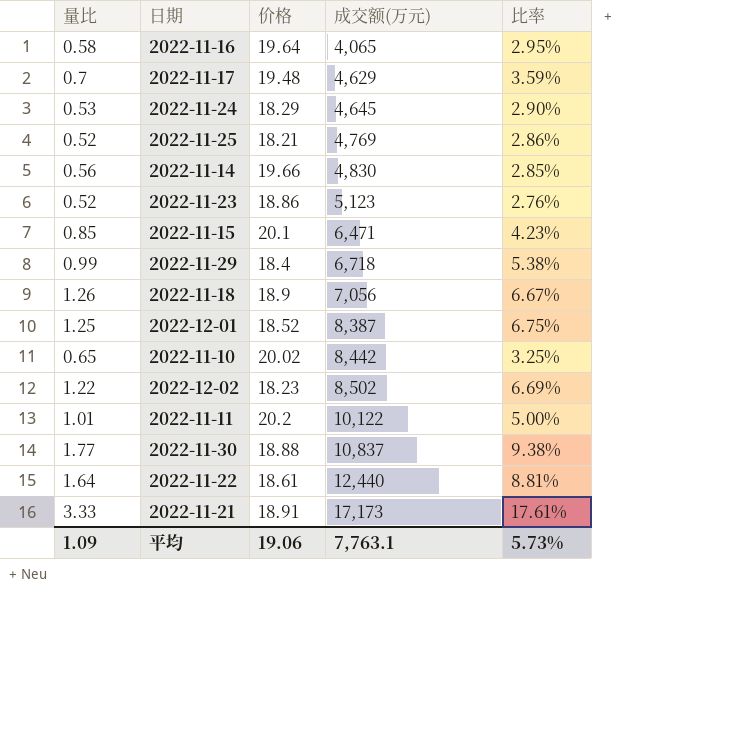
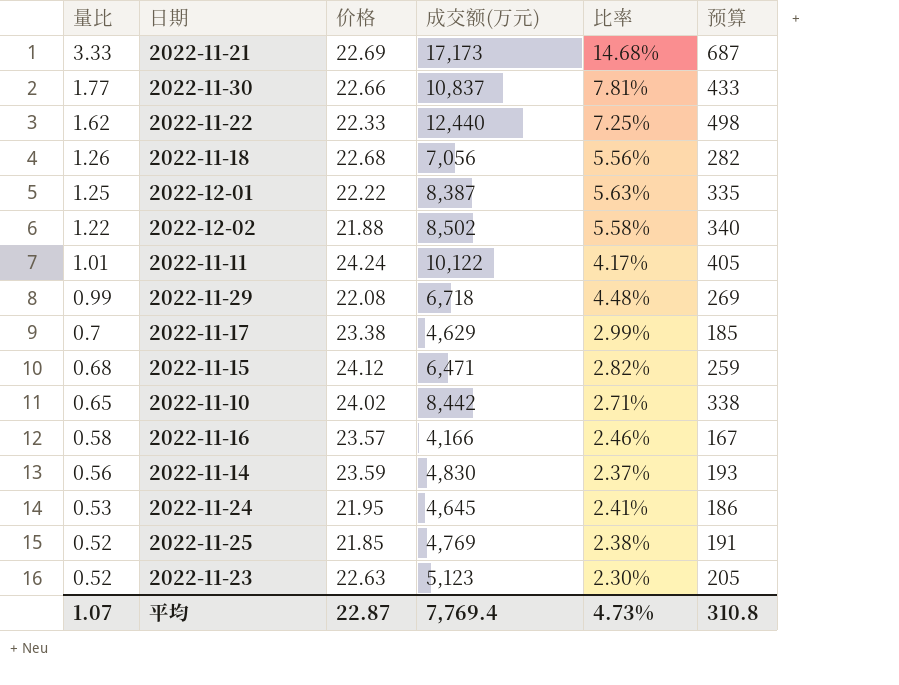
row order: 成交额(万元) ascending -> 量比 descending
column 预算 | formula: none -> [成交额(万元)] * 0.04
2022-11-21 | 价格: 18.91 -> 22.69
2022-11-21 | 比率: 17.61% -> 14.68%
2022-11-30 | 价格: 18.88 -> 22.66
2022-11-30 | 比率: 9.38% -> 7.81%
2022-11-22 | 量比: 1.64 -> 1.62
2022-11-22 | 价格: 18.61 -> 22.33
2022-11-22 | 比率: 8.81% -> 7.25%
2022-11-18 | 价格: 18.9 -> 22.68
2022-11-18 | 比率: 6.67% -> 5.56%
2022-12-01 | 价格: 18.52 -> 22.22
2022-12-01 | 比率: 6.75% -> 5.63%
2022-12-02 | 价格: 18.23 -> 21.88
2022-12-02 | 比率: 6.69% -> 5.58%
2022-11-11 | 价格: 20.2 -> 24.24
2022-11-11 | 比率: 5.00% -> 4.17%
2022-11-29 | 价格: 18.4 -> 22.08
2022-11-29 | 比率: 5.38% -> 4.48%
2022-11-17 | 价格: 19.48 -> 23.38
2022-11-17 | 比率: 3.59% -> 2.99%
2022-11-15 | 量比: 0.85 -> 0.68
2022-11-15 | 价格: 20.1 -> 24.12
2022-11-15 | 比率: 4.23% -> 2.82%
2022-11-10 | 价格: 20.02 -> 24.02
2022-11-10 | 比率: 3.25% -> 2.71%
2022-11-16 | 价格: 19.64 -> 23.57
2022-11-16 | 成交额(万元): 4,065 -> 4,166
2022-11-16 | 比率: 2.95% -> 2.46%
2022-11-14 | 价格: 19.66 -> 23.59
2022-11-14 | 比率: 2.85% -> 2.37%
2022-11-24 | 价格: 18.29 -> 21.95
2022-11-24 | 比率: 2.90% -> 2.41%
2022-11-25 | 价格: 18.21 -> 21.85
2022-11-25 | 比率: 2.86% -> 2.38%
2022-11-23 | 价格: 18.86 -> 22.63
2022-11-23 | 比率: 2.76% -> 2.30%
平均 | 量比: 1.09 -> 1.07
平均 | 价格: 19.06 -> 22.87
平均 | 成交额(万元): 7,763.1 -> 7,769.4
平均 | 比率: 5.73% -> 4.73%

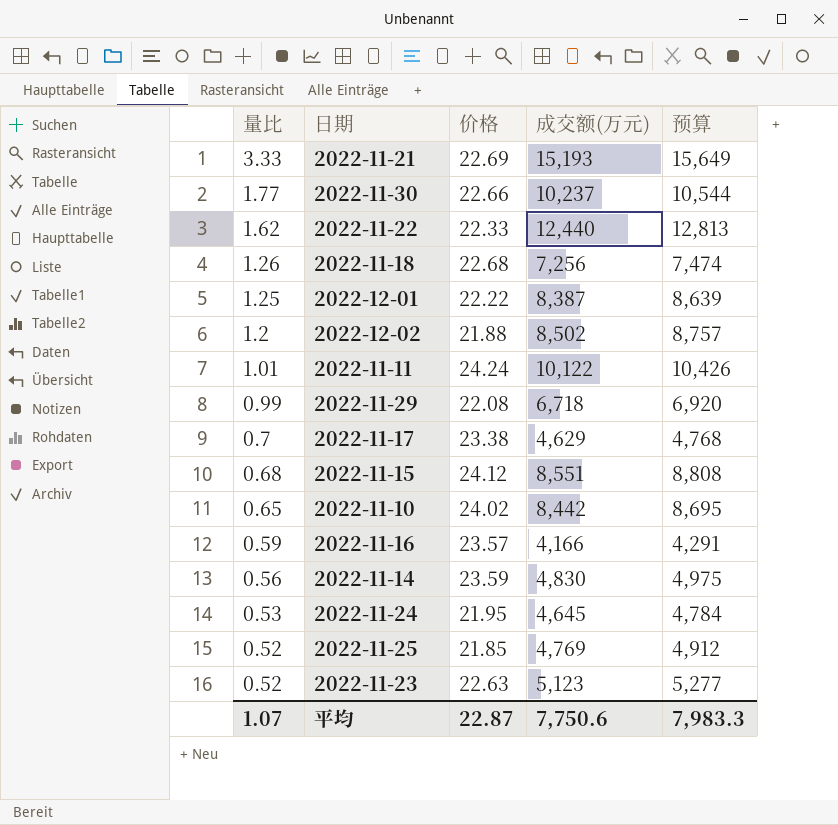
column 比率 | formula: [量比] / [价格] -> none
column 预算 | formula: [成交额(万元)] * 0.04 -> [成交额(万元)] * 1.03
2022-11-21 | 成交额(万元): 17,173 -> 15,193
2022-11-30 | 成交额(万元): 10,837 -> 10,237
2022-11-18 | 成交额(万元): 7,056 -> 7,256
2022-12-02 | 量比: 1.22 -> 1.2
2022-11-15 | 成交额(万元): 6,471 -> 8,551
2022-11-16 | 量比: 0.58 -> 0.59
平均 | 成交额(万元): 7,769.4 -> 7,750.6
平均 | 预算: 310.8 -> 7,983.3

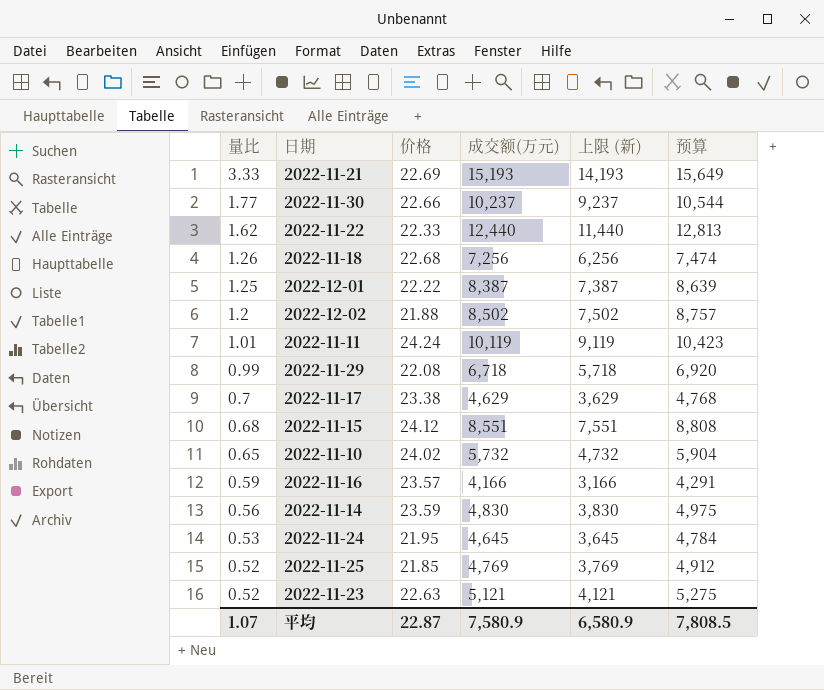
column 上限 (新) | formula: none -> [成交额(万元)] - 1000
2022-11-11 | 成交额(万元): 10,122 -> 10,119
2022-11-11 | 预算: 10,426 -> 10,423
2022-11-10 | 成交额(万元): 8,442 -> 5,732
2022-11-10 | 预算: 8,695 -> 5,904
2022-11-23 | 成交额(万元): 5,123 -> 5,121
2022-11-23 | 预算: 5,277 -> 5,275
平均 | 成交额(万元): 7,750.6 -> 7,580.9
平均 | 预算: 7,983.3 -> 7,808.5

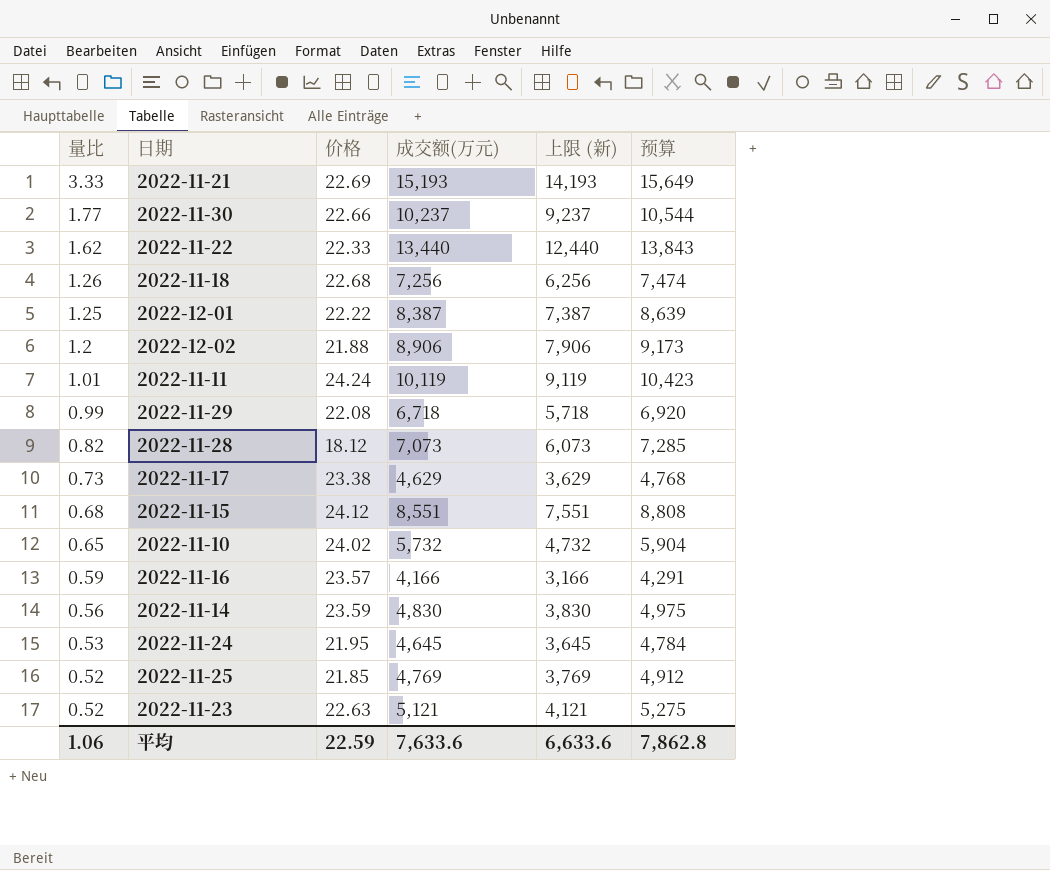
2022-11-22 | 成交额(万元): 12,440 -> 13,440
2022-11-22 | 上限 (新): 11,440 -> 12,440
2022-11-22 | 预算: 12,813 -> 13,843
2022-12-02 | 成交额(万元): 8,502 -> 8,906
2022-12-02 | 上限 (新): 7,502 -> 7,906
2022-12-02 | 预算: 8,757 -> 9,173
row 2022-11-28: none -> 0.82 | 18.12 | 7,073 | 6,073 | 7,285
2022-11-17 | 量比: 0.7 -> 0.73
平均 | 量比: 1.07 -> 1.06
平均 | 价格: 22.87 -> 22.59
平均 | 成交额(万元): 7,580.9 -> 7,633.6
平均 | 上限 (新): 6,580.9 -> 6,633.6
平均 | 预算: 7,808.5 -> 7,862.8

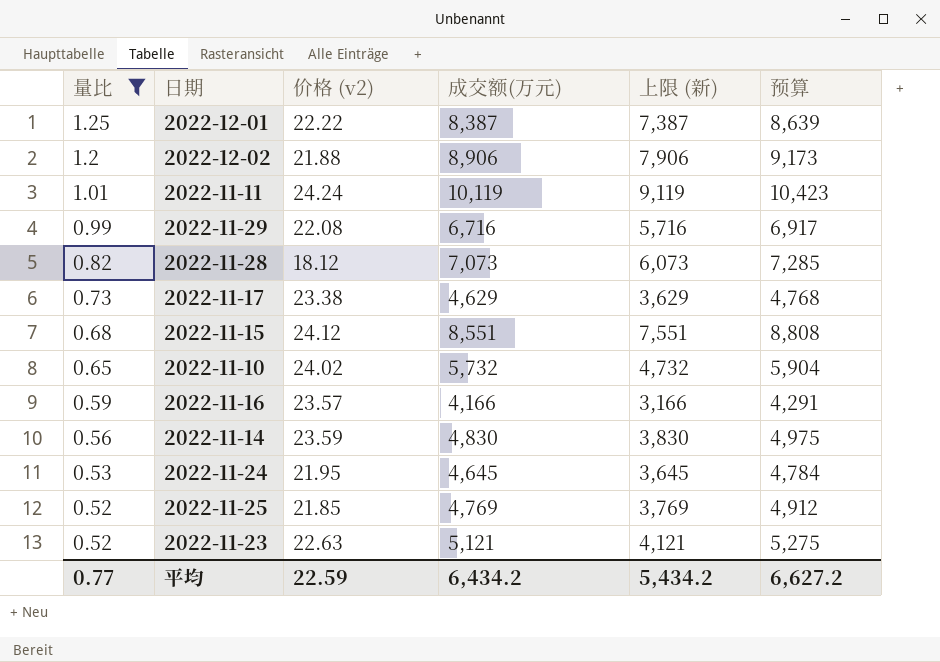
filter: none -> 量比 <= 1.25
column name: 价格 -> 价格 (v2)
2022-11-29 | 成交额(万元): 6,718 -> 6,716
2022-11-29 | 上限 (新): 5,718 -> 5,716
2022-11-29 | 预算: 6,920 -> 6,917
平均 | 量比: 1.06 -> 0.77
平均 | 成交额(万元): 7,633.6 -> 6,434.2
平均 | 上限 (新): 6,633.6 -> 5,434.2
平均 | 预算: 7,862.8 -> 6,627.2

